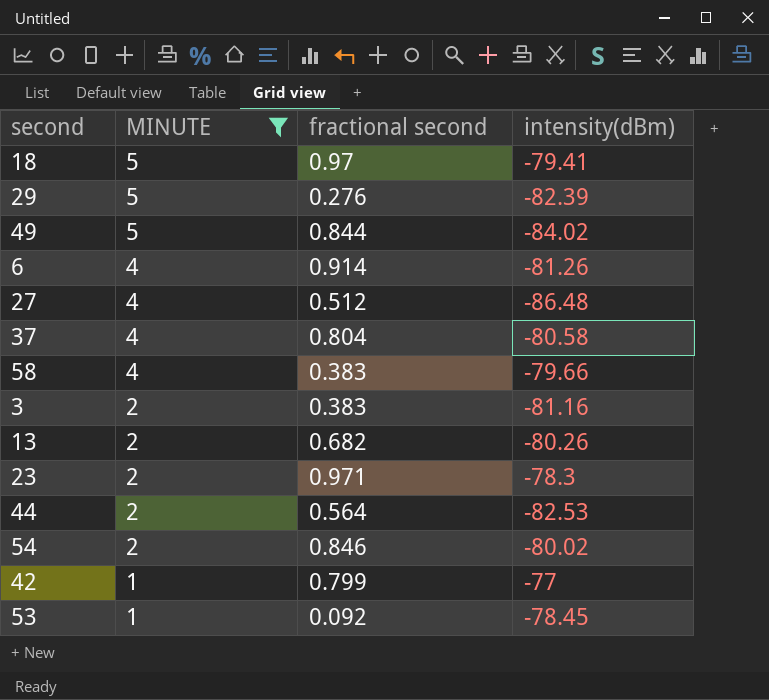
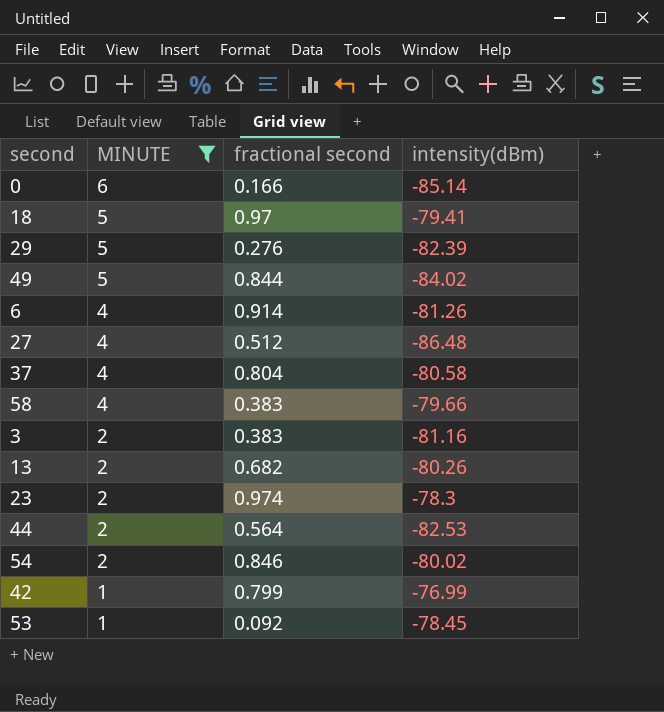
row 0: none -> 6 | 0.166 | -85.14
23 | fractional second: 0.971 -> 0.974
42 | intensity(dBm): -77 -> -76.99

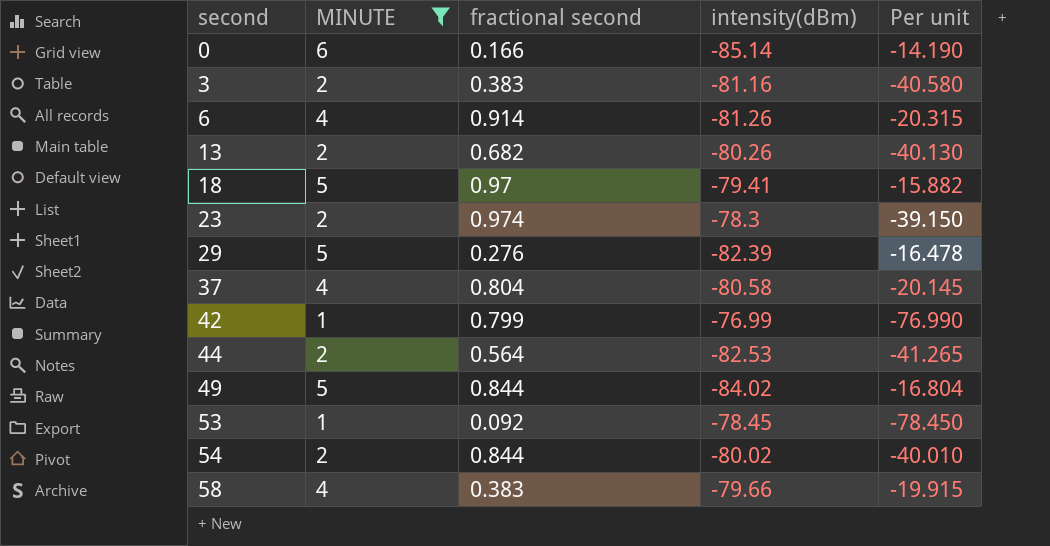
row order: MINUTE descending -> second ascending
column Per unit | formula: none -> [intensity(dBm)] / [MINUTE]
row 27: 4 | 0.512 | -86.48 -> none
54 | fractional second: 0.846 -> 0.844

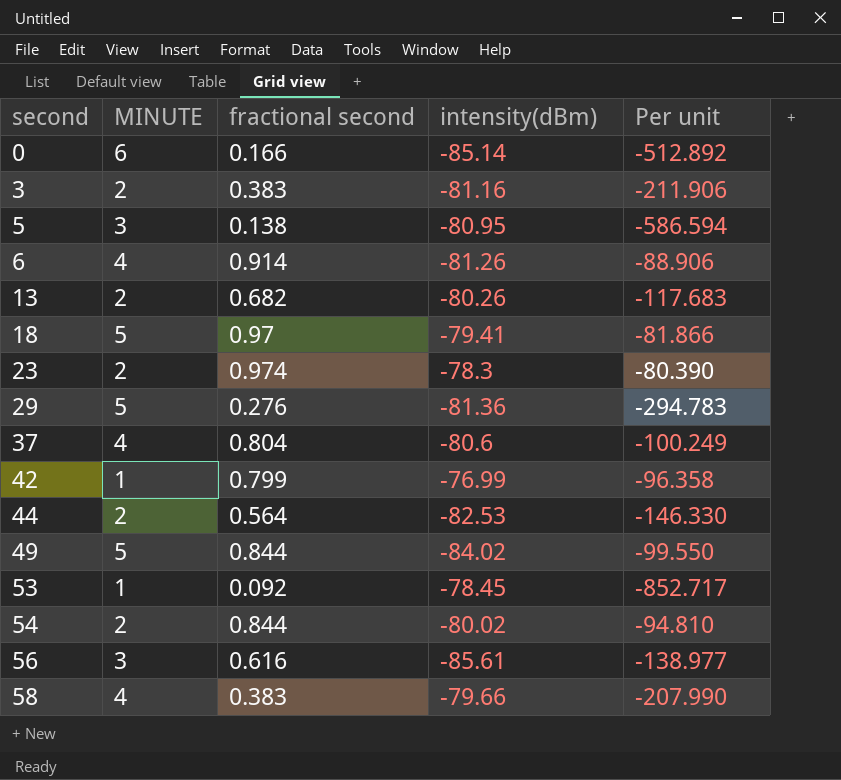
filter: MINUTE != 3 -> none
column Per unit | formula: [intensity(dBm)] / [MINUTE] -> [intensity(dBm)] / [fractional second]
29 | intensity(dBm): -82.39 -> -81.36
37 | intensity(dBm): -80.58 -> -80.6

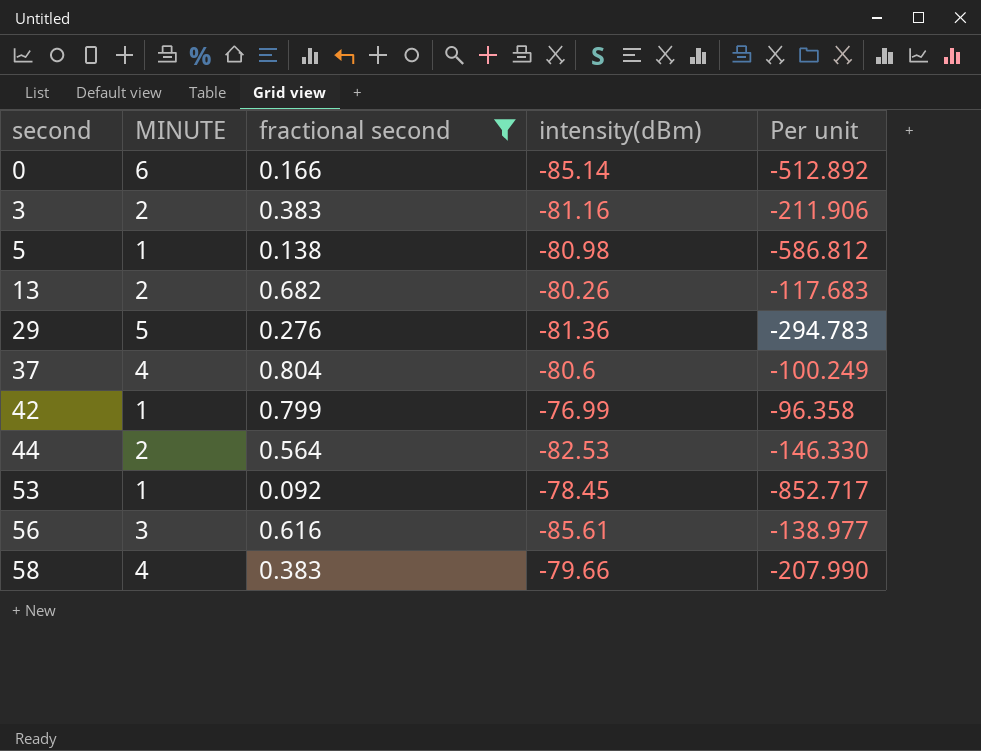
filter: none -> fractional second <= 0.804
5 | MINUTE: 3 -> 1
5 | intensity(dBm): -80.95 -> -80.98
5 | Per unit: -586.594 -> -586.812

